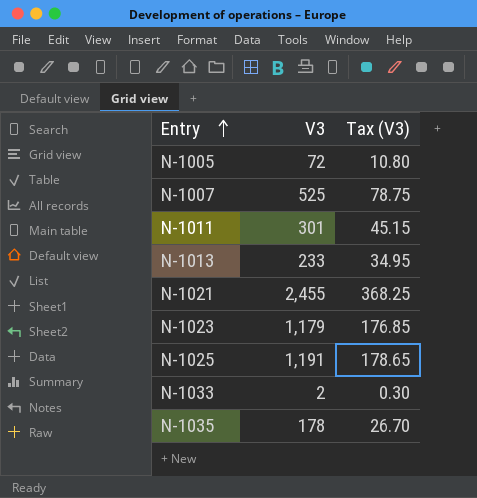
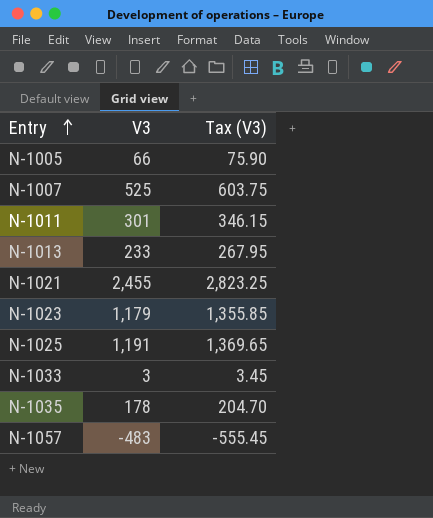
column Tax (V3) | formula: [V3] * 0.15 -> [V3] * 1.15
N-1005 | V3: 72 -> 66
N-1033 | V3: 2 -> 3
row N-1057: none -> -483 | -555.45

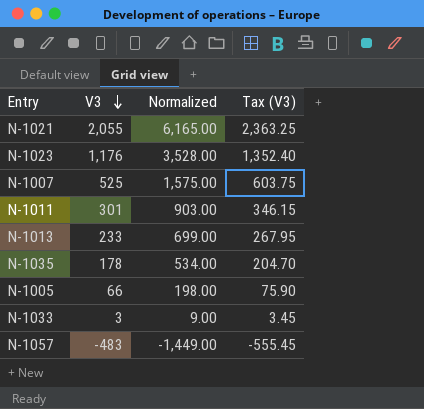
row order: Entry ascending -> V3 descending
column Normalized | formula: none -> [V3] * 3
row N-1025: 1,191 | 1,369.65 -> none
N-1021 | V3: 2,455 -> 2,055
N-1021 | Tax (V3): 2,823.25 -> 2,363.25
N-1023 | V3: 1,179 -> 1,176
N-1023 | Tax (V3): 1,355.85 -> 1,352.40

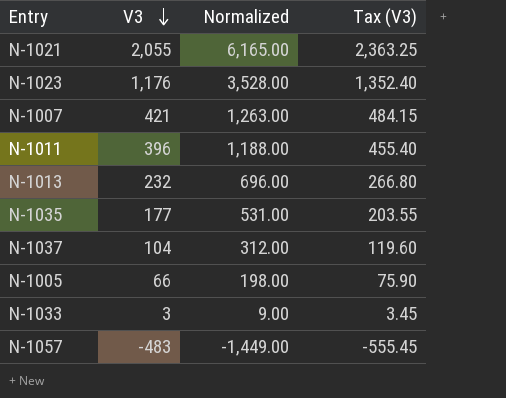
N-1007 | V3: 525 -> 421
N-1007 | Normalized: 1,575.00 -> 1,263.00
N-1007 | Tax (V3): 603.75 -> 484.15
N-1011 | V3: 301 -> 396
N-1011 | Normalized: 903.00 -> 1,188.00
N-1011 | Tax (V3): 346.15 -> 455.40
N-1013 | V3: 233 -> 232
N-1013 | Normalized: 699.00 -> 696.00
N-1013 | Tax (V3): 267.95 -> 266.80
N-1035 | V3: 178 -> 177
N-1035 | Normalized: 534.00 -> 531.00
N-1035 | Tax (V3): 204.70 -> 203.55
row N-1037: none -> 104 | 312.00 | 119.60

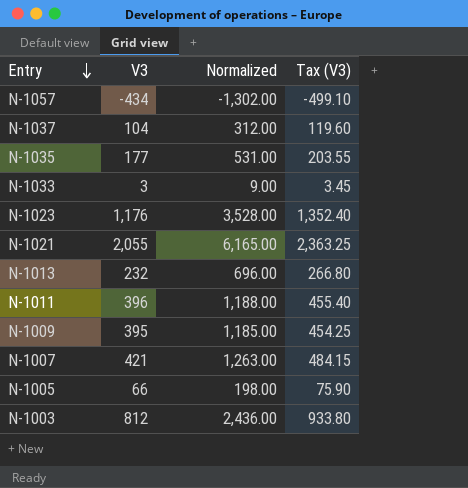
row order: V3 descending -> Entry descending
N-1057 | V3: -483 -> -434
N-1057 | Normalized: -1,449.00 -> -1,302.00
N-1057 | Tax (V3): -555.45 -> -499.10
row N-1009: none -> 395 | 1,185.00 | 454.25
row N-1003: none -> 812 | 2,436.00 | 933.80

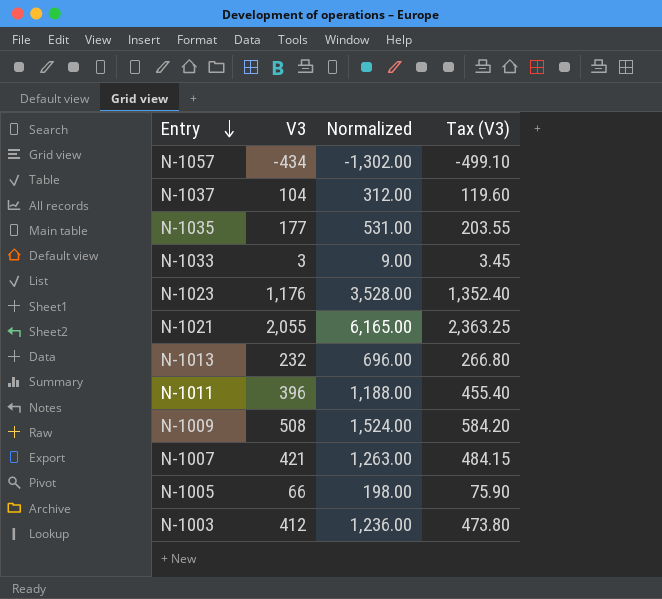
N-1009 | V3: 395 -> 508
N-1009 | Normalized: 1,185.00 -> 1,524.00
N-1009 | Tax (V3): 454.25 -> 584.20
N-1003 | V3: 812 -> 412
N-1003 | Normalized: 2,436.00 -> 1,236.00
N-1003 | Tax (V3): 933.80 -> 473.80

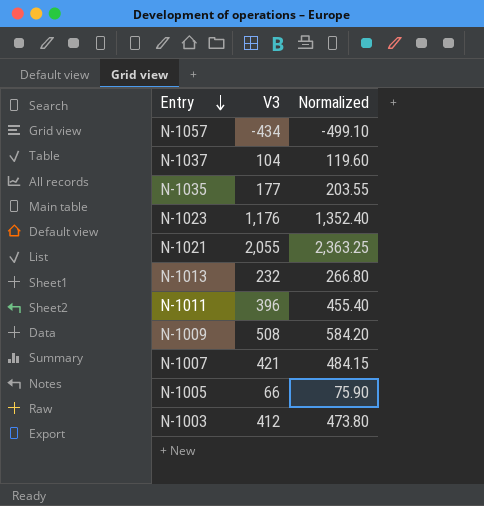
column Tax (V3) | formula: [V3] * 1.15 -> none
column Normalized | formula: [V3] * 3 -> [V3] * 1.15
row N-1033: 3 | 9.00 | 3.45 -> none

